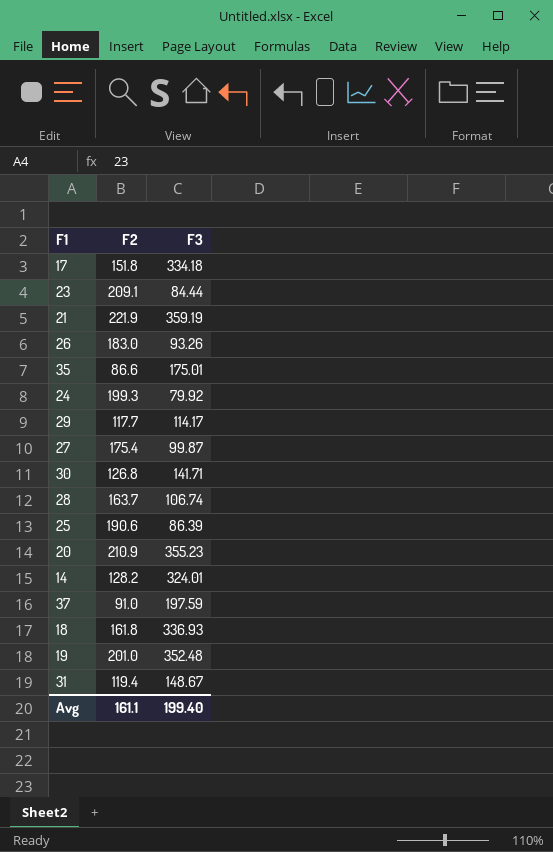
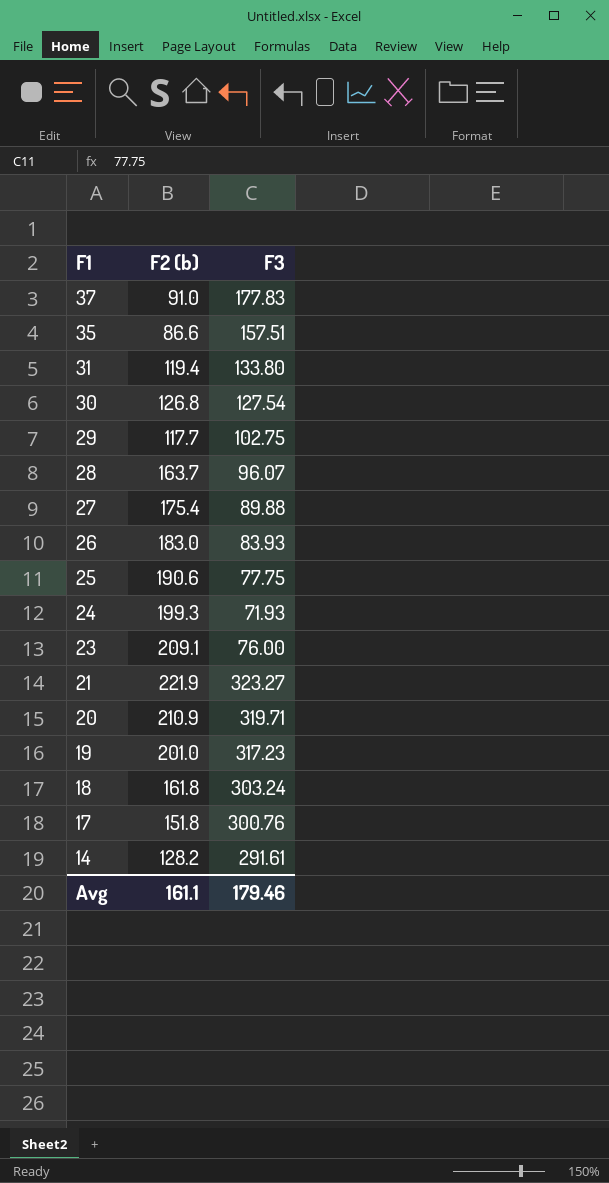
row order: none -> F1 descending
column name: F2 -> F2 (b)
37 | F3: 197.59 -> 177.83
35 | F3: 175.01 -> 157.51
31 | F3: 148.67 -> 133.80
30 | F3: 141.71 -> 127.54
29 | F3: 114.17 -> 102.75
28 | F3: 106.74 -> 96.07
27 | F3: 99.87 -> 89.88
26 | F3: 93.26 -> 83.93
25 | F3: 86.39 -> 77.75
24 | F3: 79.92 -> 71.93
23 | F3: 84.44 -> 76.00
21 | F3: 359.19 -> 323.27
20 | F3: 355.23 -> 319.71
19 | F3: 352.48 -> 317.23
18 | F3: 336.93 -> 303.24
17 | F3: 334.18 -> 300.76
14 | F3: 324.01 -> 291.61
Avg | F3: 199.40 -> 179.46

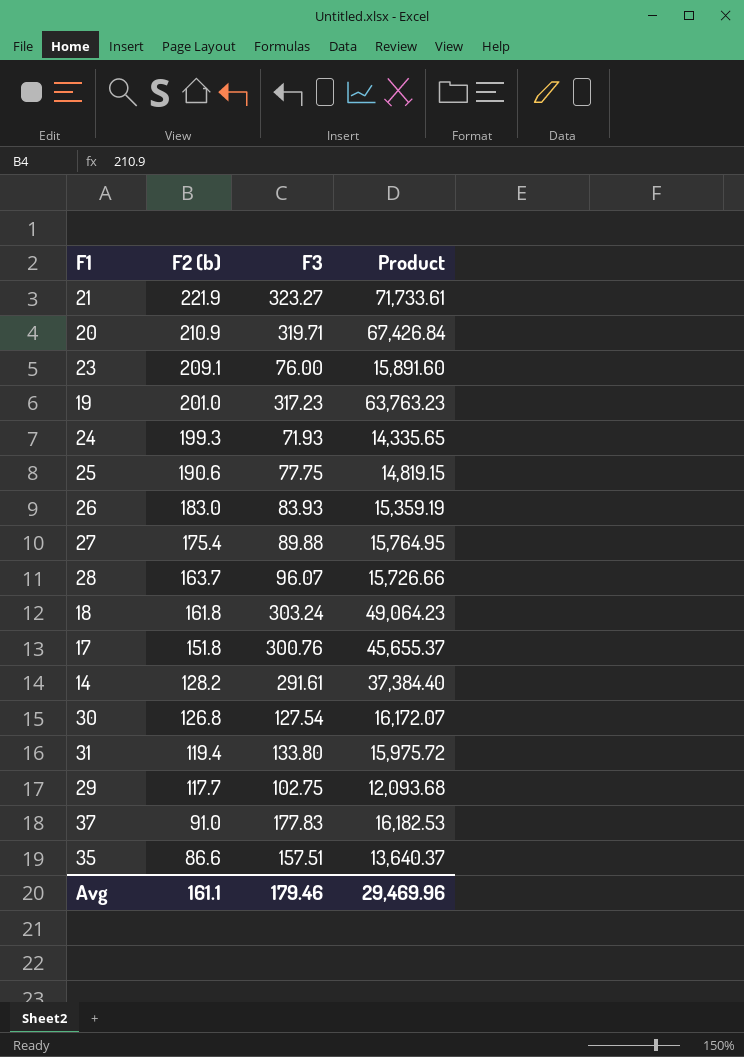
row order: F1 descending -> F2 (b) descending
column Product | formula: none -> [F2 (b)] * [F3]

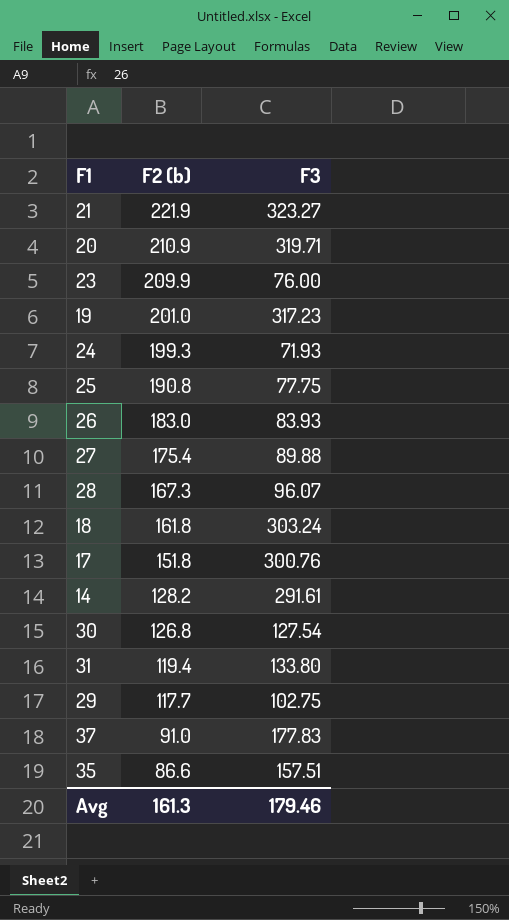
column Product | formula: [F2 (b)] * [F3] -> none
23 | F2 (b): 209.1 -> 209.9
25 | F2 (b): 190.6 -> 190.8
28 | F2 (b): 163.7 -> 167.3
Avg | F2 (b): 161.1 -> 161.3

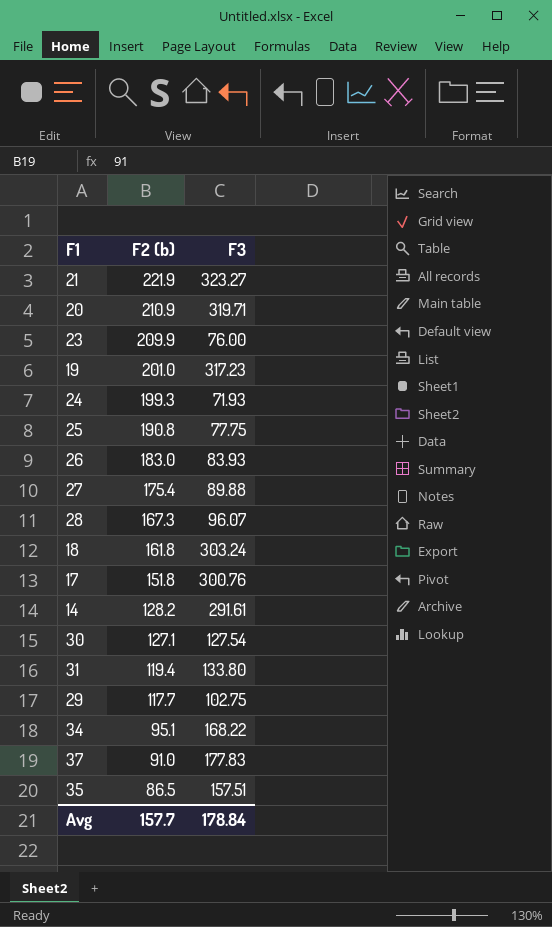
30 | F2 (b): 126.8 -> 127.1
row 34: none -> 95.1 | 168.22
35 | F2 (b): 86.6 -> 86.5
Avg | F2 (b): 161.3 -> 157.7
Avg | F3: 179.46 -> 178.84

